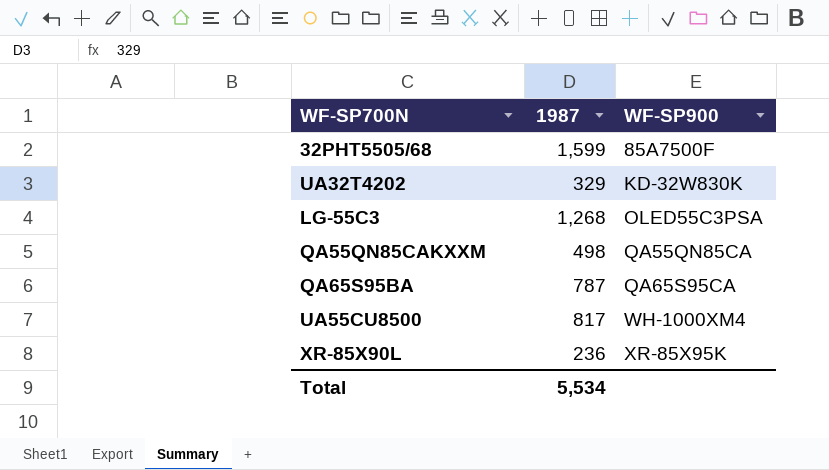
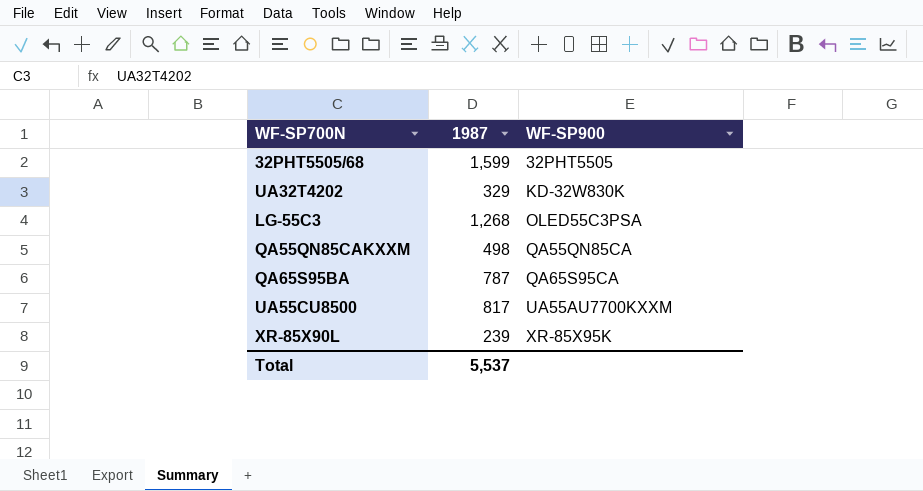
32PHT5505/68 | WF-SP900: 85A7500F -> 32PHT5505
UA55CU8500 | WF-SP900: WH-1000XM4 -> UA55AU7700KXXM
XR-85X90L | 1987: 236 -> 239
Total | 1987: 5,534 -> 5,537

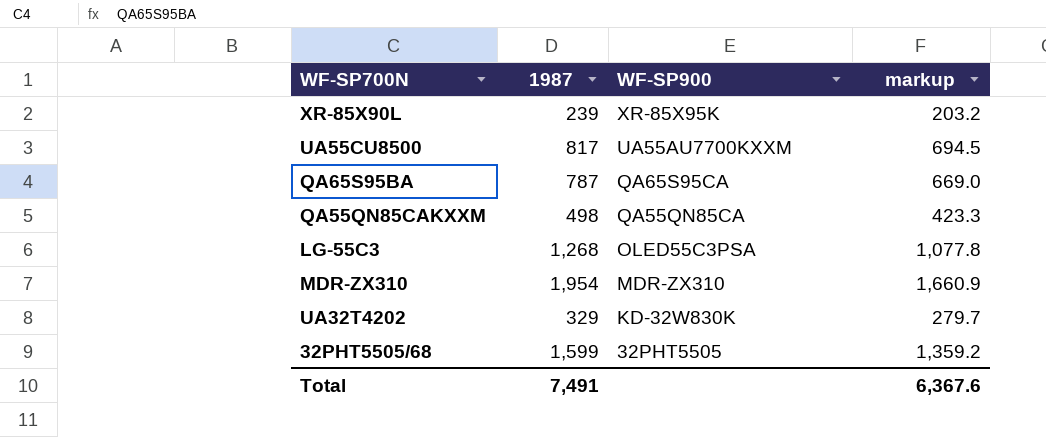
row order: WF-SP900 ascending -> WF-SP900 descending
column markup | formula: none -> [1987] * 0.85
row MDR-ZX310: none -> 1,954 | MDR-ZX310 | 1,660.9
Total | 1987: 5,537 -> 7,491

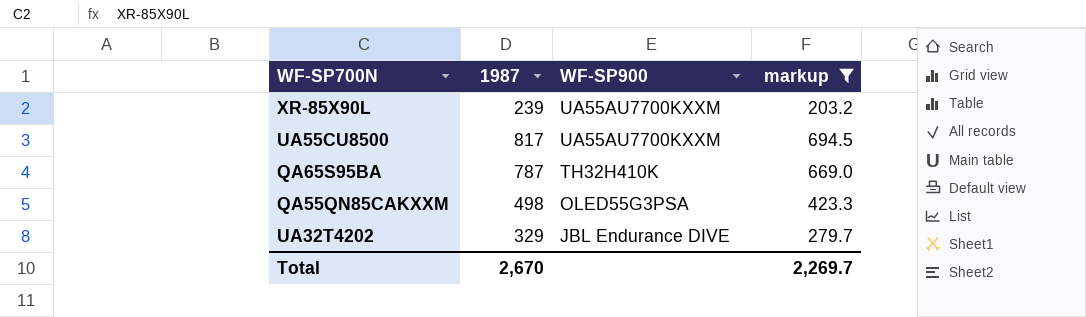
filter: none -> markup <= 694.5
XR-85X90L | WF-SP900: XR-85X95K -> UA55AU7700KXXM
QA65S95BA | WF-SP900: QA65S95CA -> TH32H410K
QA55QN85CAKXXM | WF-SP900: QA55QN85CA -> OLED55G3PSA
UA32T4202 | WF-SP900: KD-32W830K -> JBL Endurance DIVE
Total | 1987: 7,491 -> 2,670
Total | markup: 6,367.6 -> 2,269.7

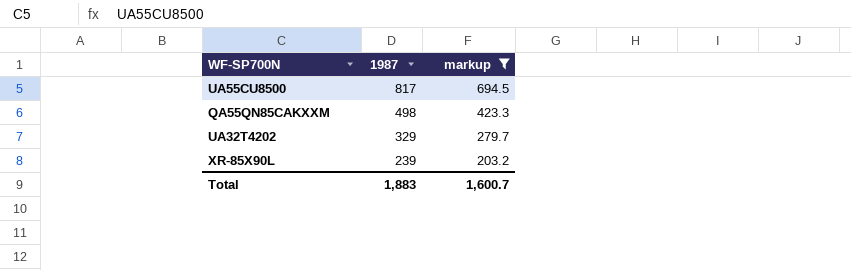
row order: WF-SP900 descending -> 1987 descending
column WF-SP900 | position: 3 -> none
row QA65S95BA: 787 | TH32H410K | 669.0 -> none
Total | 1987: 2,670 -> 1,883
Total | markup: 2,269.7 -> 1,600.7

